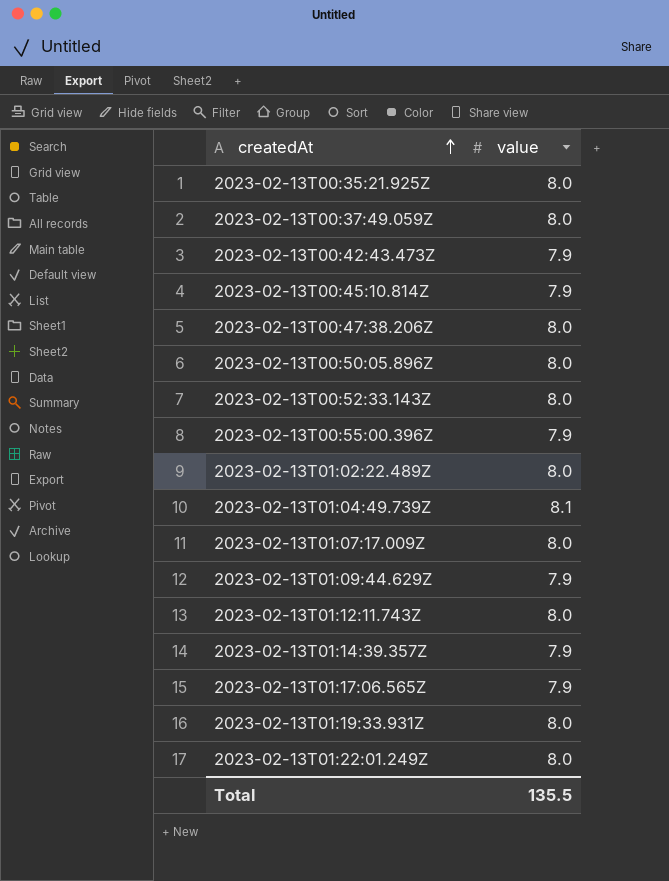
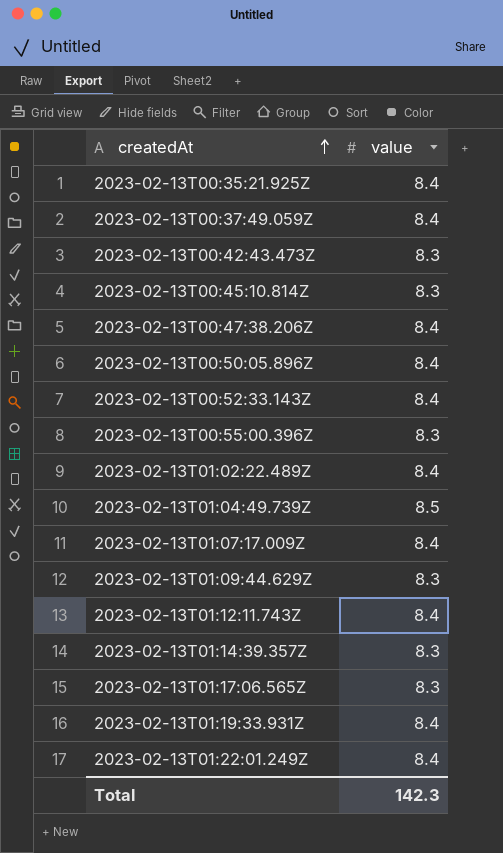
2023-02-13T00:35:21.925Z | value: 8.0 -> 8.4
2023-02-13T00:37:49.059Z | value: 8.0 -> 8.4
2023-02-13T00:42:43.473Z | value: 7.9 -> 8.3
2023-02-13T00:45:10.814Z | value: 7.9 -> 8.3
2023-02-13T00:47:38.206Z | value: 8.0 -> 8.4
2023-02-13T00:50:05.896Z | value: 8.0 -> 8.4
2023-02-13T00:52:33.143Z | value: 8.0 -> 8.4
2023-02-13T00:55:00.396Z | value: 7.9 -> 8.3
2023-02-13T01:02:22.489Z | value: 8.0 -> 8.4
2023-02-13T01:04:49.739Z | value: 8.1 -> 8.5
2023-02-13T01:07:17.009Z | value: 8.0 -> 8.4
2023-02-13T01:09:44.629Z | value: 7.9 -> 8.3
2023-02-13T01:12:11.743Z | value: 8.0 -> 8.4
2023-02-13T01:14:39.357Z | value: 7.9 -> 8.3
2023-02-13T01:17:06.565Z | value: 7.9 -> 8.3
2023-02-13T01:19:33.931Z | value: 8.0 -> 8.4
2023-02-13T01:22:01.249Z | value: 8.0 -> 8.4
Total | value: 135.5 -> 142.3

